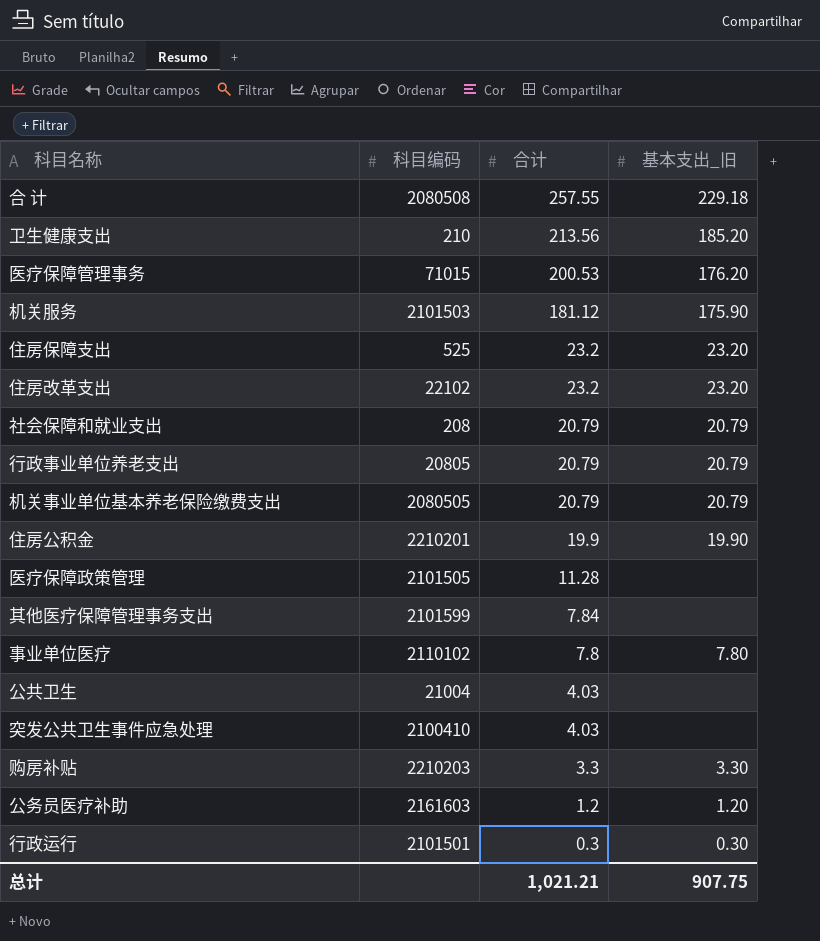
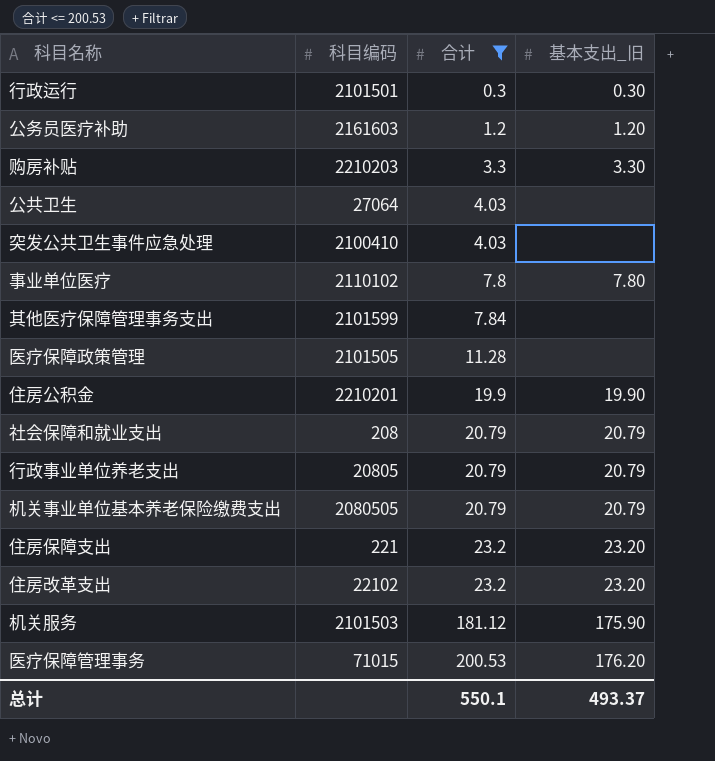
filter: none -> 合计 <= 200.53
row order: 合计 descending -> 合计 ascending
公共卫生 | 科目编码: 21004 -> 27064
住房保障支出 | 科目编码: 525 -> 221
总计 | 合计: 1,021.21 -> 550.1
总计 | 基本支出_旧: 907.75 -> 493.37

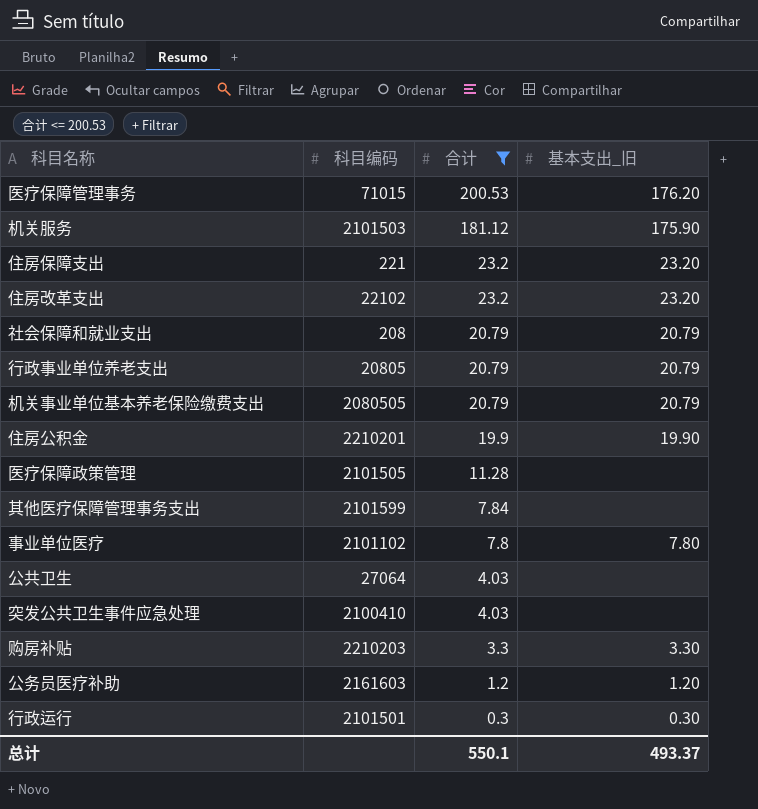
row order: 合计 ascending -> 合计 descending
事业单位医疗 | 科目编码: 2110102 -> 2101102

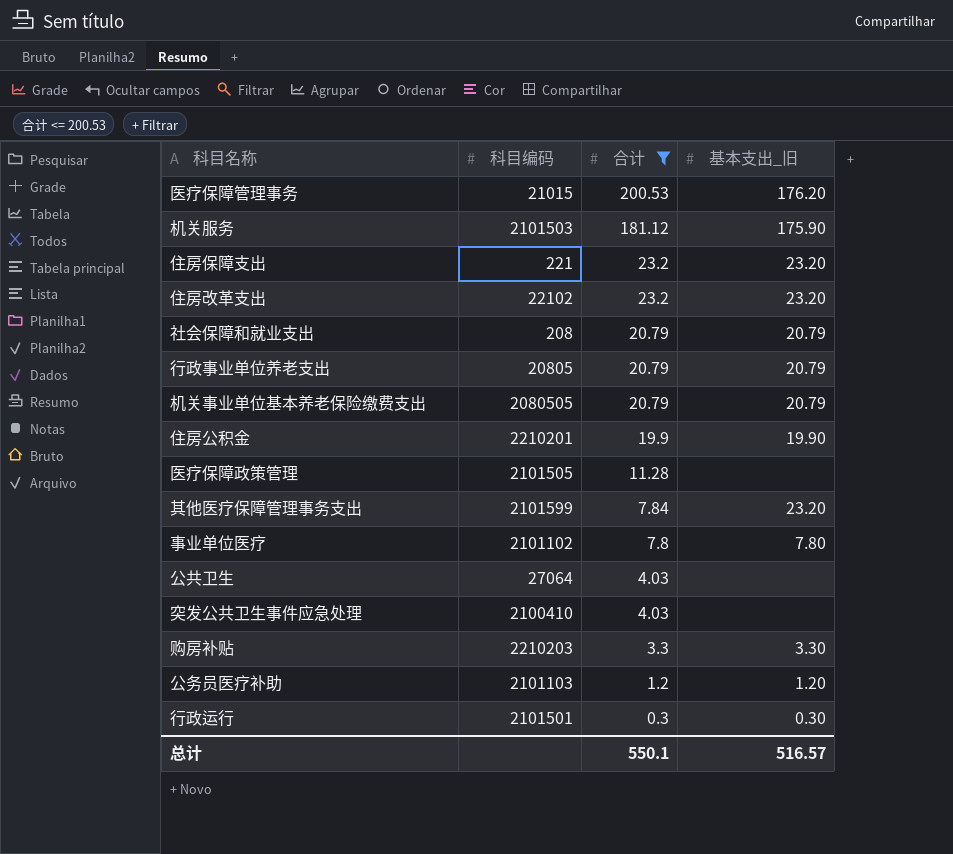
医疗保障管理事务 | 科目编码: 71015 -> 21015
其他医疗保障管理事务支出 | 基本支出_旧: none -> 23.20
公务员医疗补助 | 科目编码: 2161603 -> 2101103
总计 | 基本支出_旧: 493.37 -> 516.57

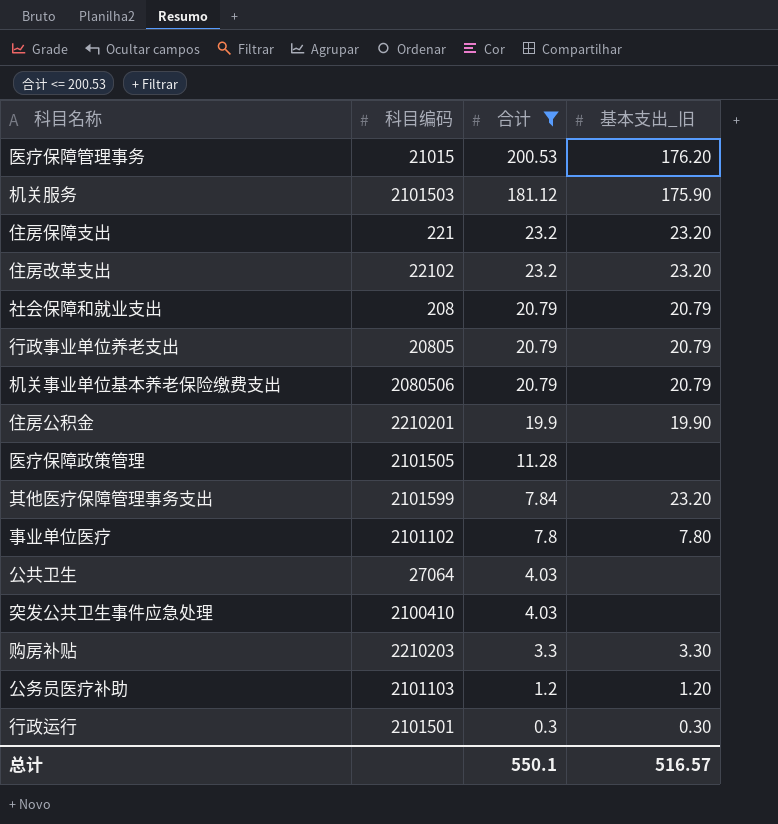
机关事业单位基本养老保险缴费支出 | 科目编码: 2080505 -> 2080506

